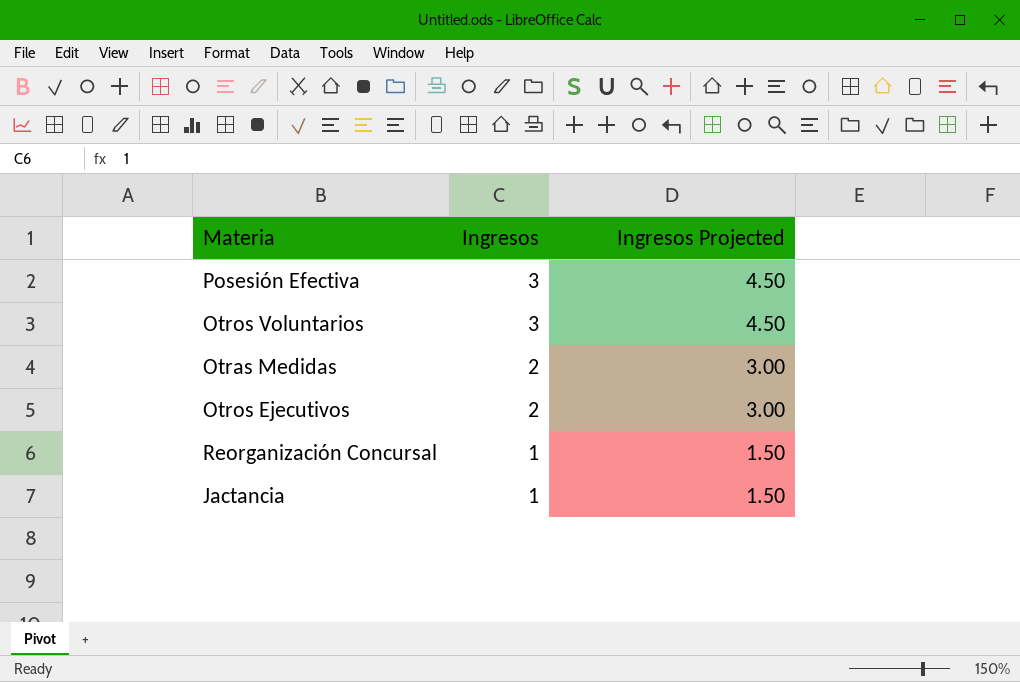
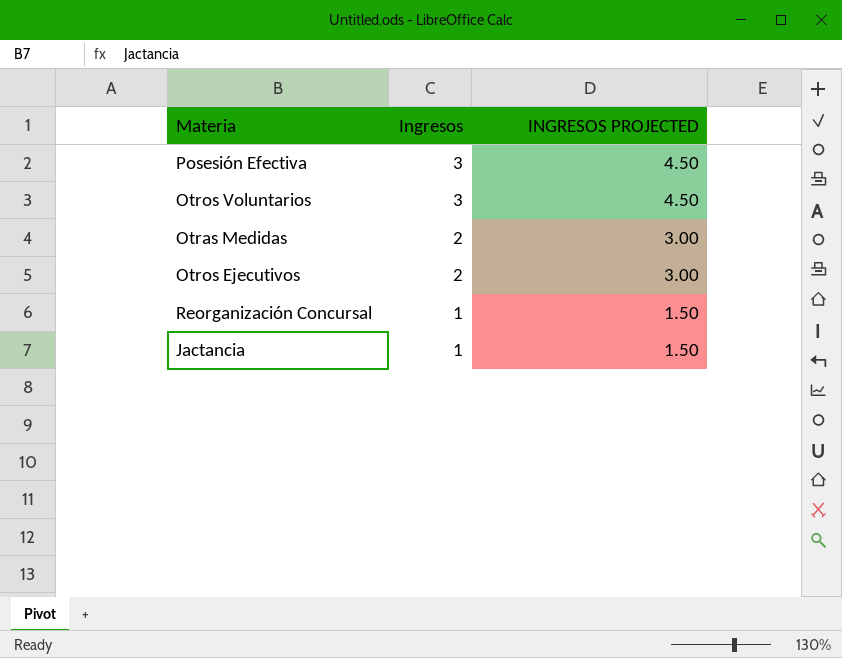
column name: Ingresos Projected -> INGRESOS PROJECTED

